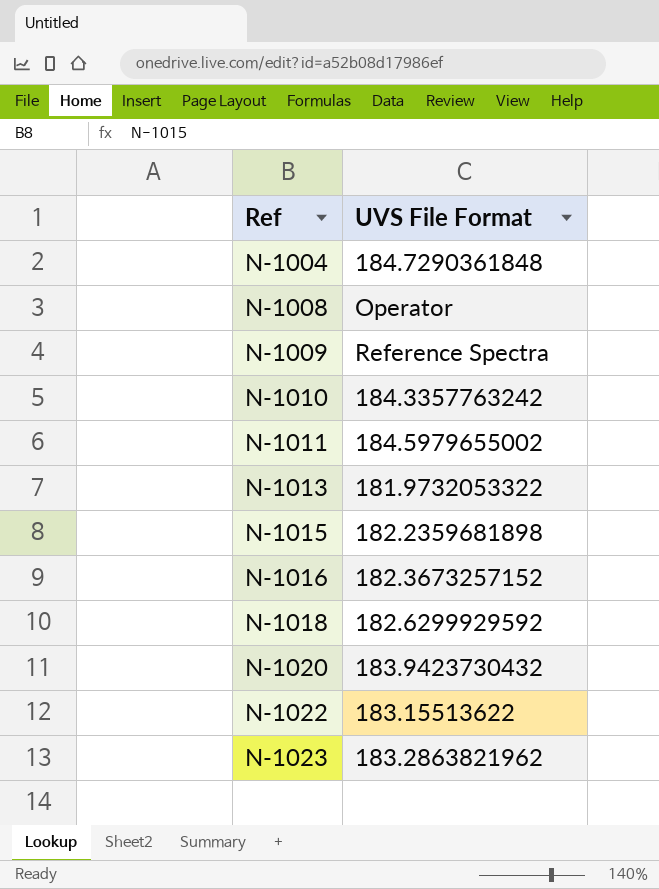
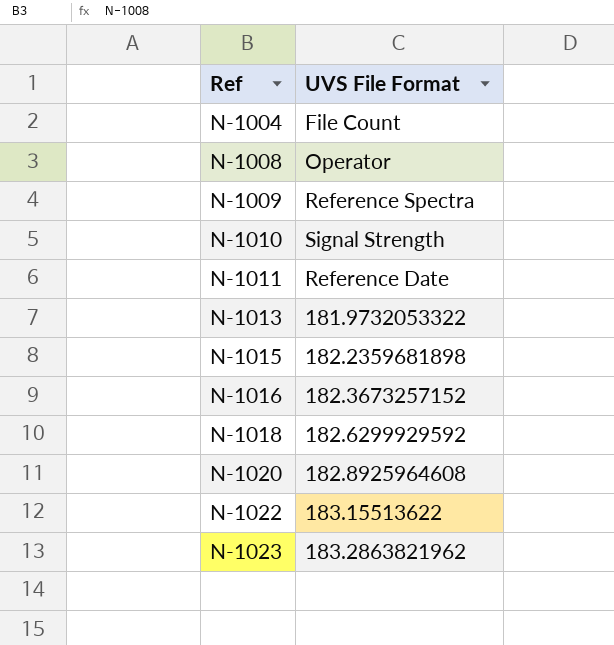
N-1004 | UVS File Format: 184.7290361848 -> File Count
N-1010 | UVS File Format: 184.3357763242 -> Signal Strength
N-1011 | UVS File Format: 184.5979655002 -> Reference Date
N-1020 | UVS File Format: 183.9423730432 -> 182.8925964608

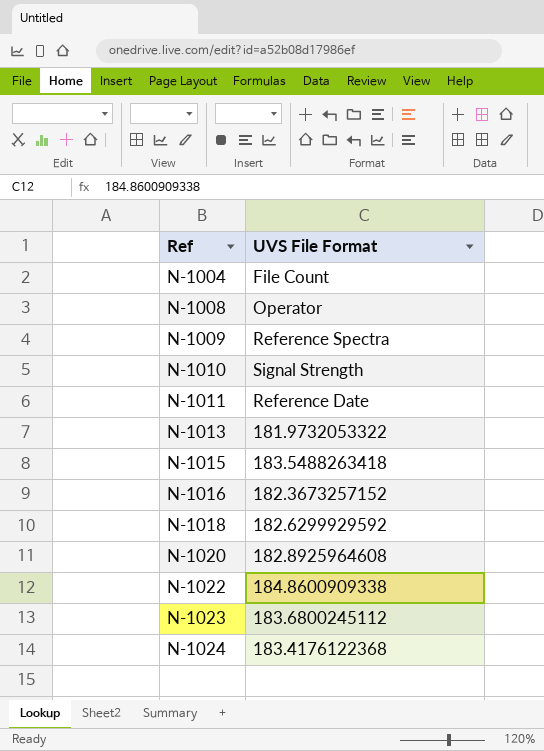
N-1015 | UVS File Format: 182.2359681898 -> 183.5488263418
N-1022 | UVS File Format: 183.15513622 -> 184.8600909338
N-1023 | UVS File Format: 183.2863821962 -> 183.6800245112
row N-1024: none -> 183.4176122368

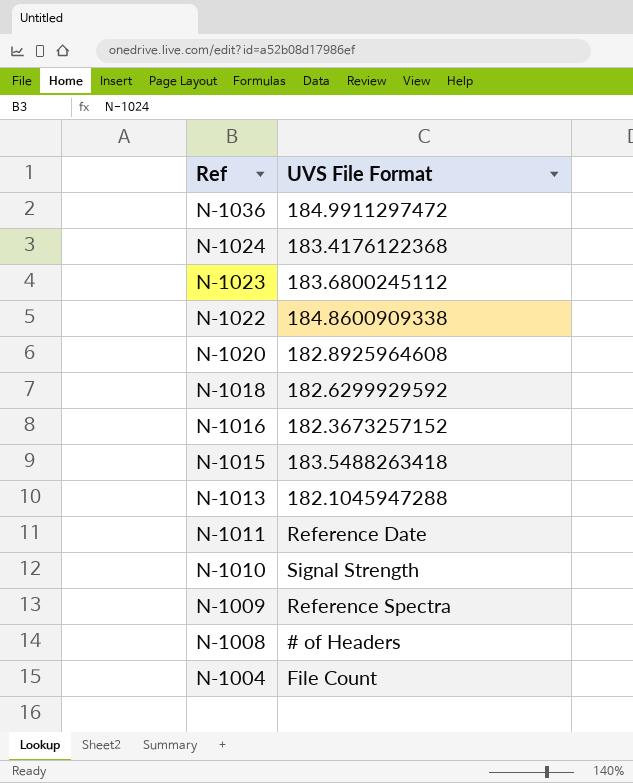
row order: Ref ascending -> Ref descending
row N-1036: none -> 184.9911297472
N-1013 | UVS File Format: 181.9732053322 -> 182.1045947288
N-1008 | UVS File Format: Operator -> # of Headers

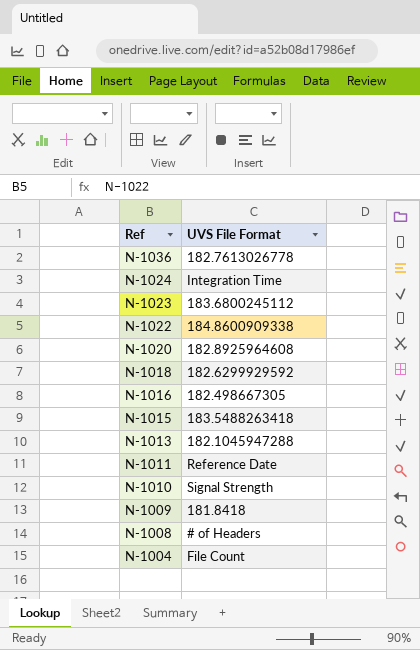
N-1036 | UVS File Format: 184.9911297472 -> 182.7613026778
N-1024 | UVS File Format: 183.4176122368 -> Integration Time
N-1016 | UVS File Format: 182.3673257152 -> 182.498667305
N-1009 | UVS File Format: Reference Spectra -> 181.8418

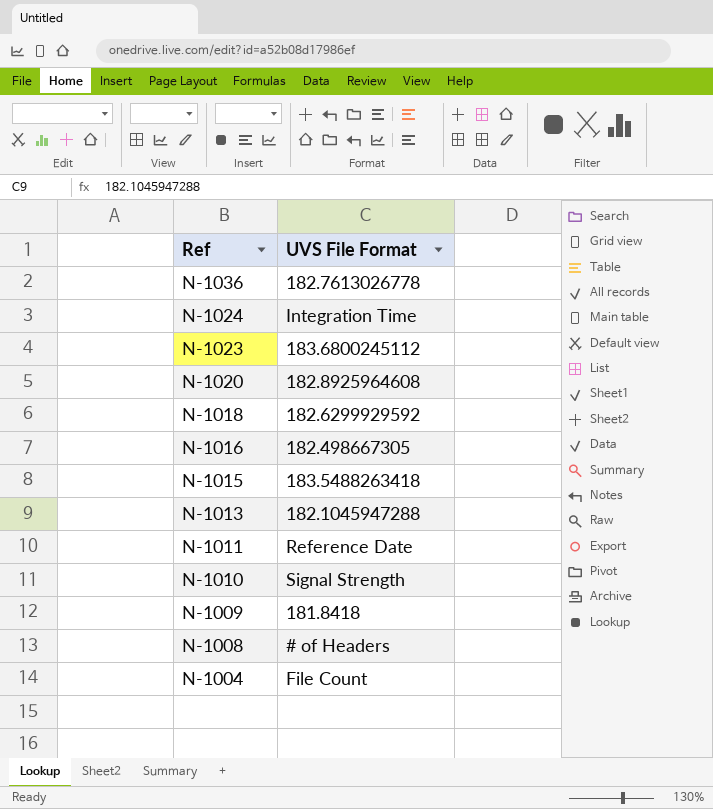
row N-1022: 184.8600909338 -> none

